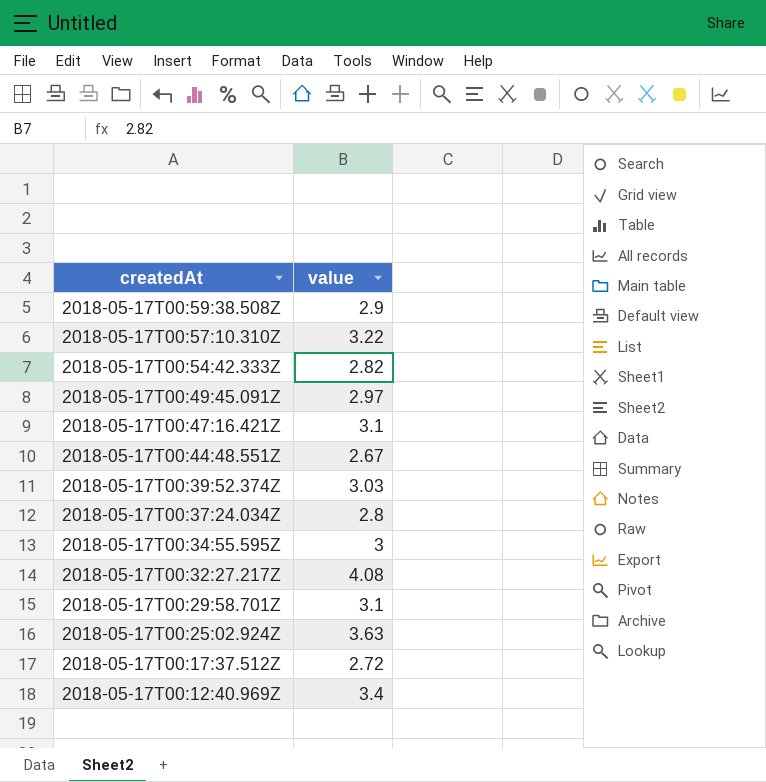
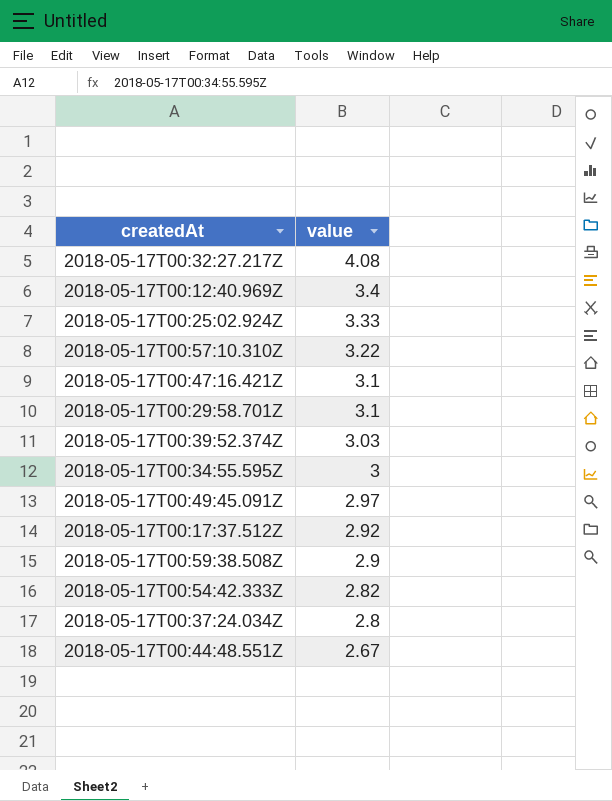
row order: createdAt descending -> value descending
2018-05-17T00:25:02.924Z | value: 3.63 -> 3.33
2018-05-17T00:17:37.512Z | value: 2.72 -> 2.92

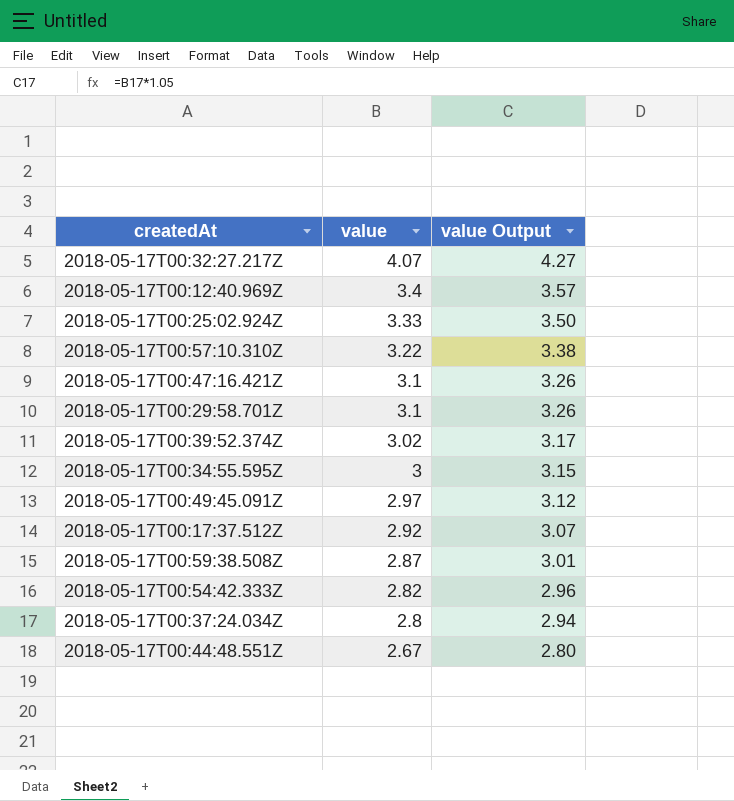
column value Output | formula: none -> [value] * 1.05
2018-05-17T00:32:27.217Z | value: 4.08 -> 4.07
2018-05-17T00:39:52.374Z | value: 3.03 -> 3.02
2018-05-17T00:59:38.508Z | value: 2.9 -> 2.87

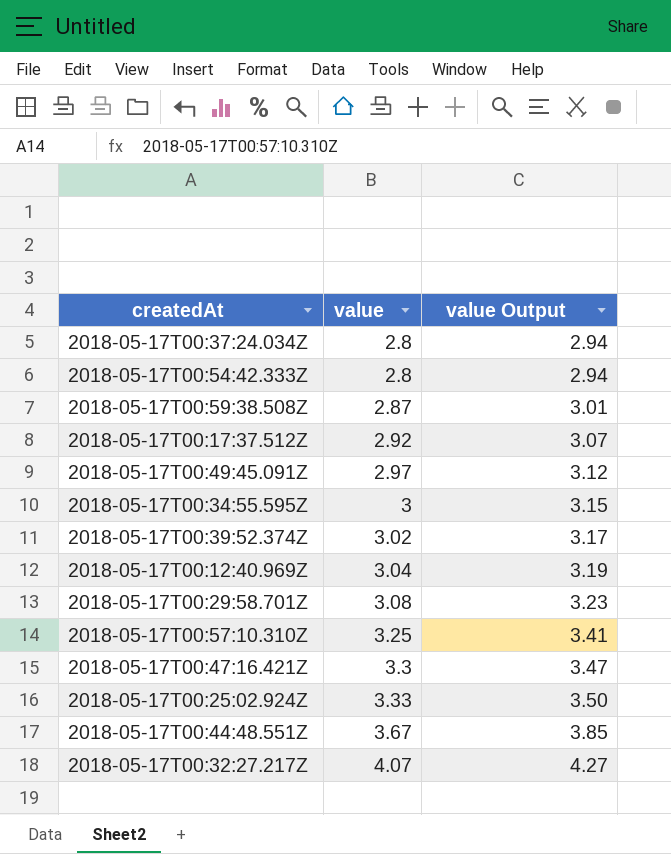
row order: value descending -> value ascending
2018-05-17T00:54:42.333Z | value: 2.82 -> 2.8
2018-05-17T00:54:42.333Z | value Output: 2.96 -> 2.94
2018-05-17T00:12:40.969Z | value: 3.4 -> 3.04
2018-05-17T00:12:40.969Z | value Output: 3.57 -> 3.19
2018-05-17T00:29:58.701Z | value: 3.1 -> 3.08
2018-05-17T00:29:58.701Z | value Output: 3.26 -> 3.23
2018-05-17T00:57:10.310Z | value: 3.22 -> 3.25
2018-05-17T00:57:10.310Z | value Output: 3.38 -> 3.41
2018-05-17T00:47:16.421Z | value: 3.1 -> 3.3
2018-05-17T00:47:16.421Z | value Output: 3.26 -> 3.47
2018-05-17T00:44:48.551Z | value: 2.67 -> 3.67
2018-05-17T00:44:48.551Z | value Output: 2.80 -> 3.85

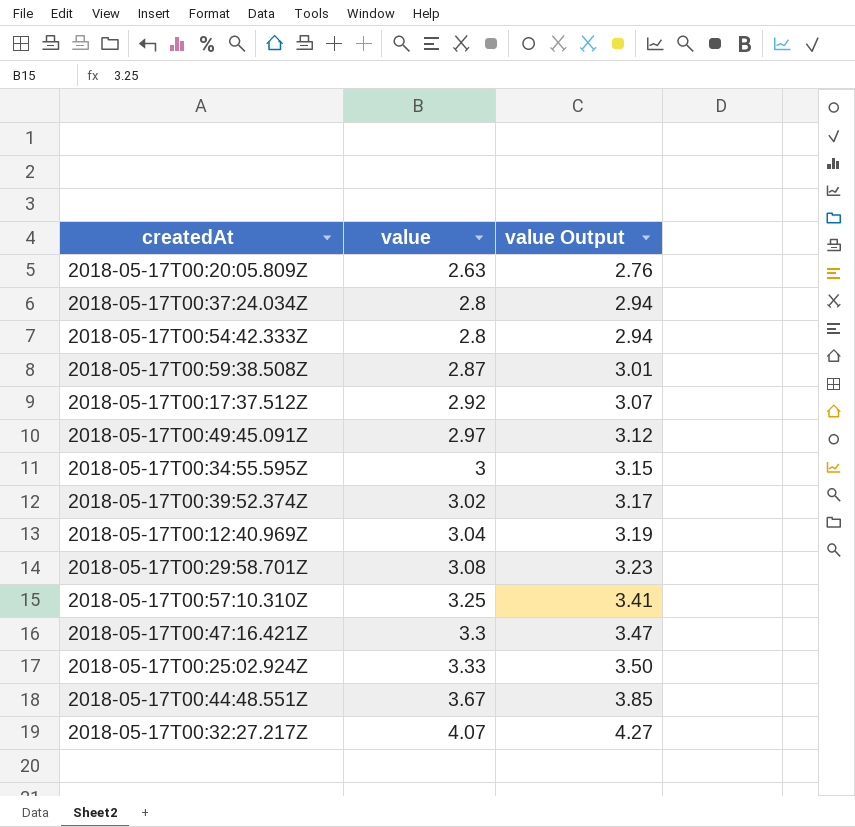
row 2018-05-17T00:20:05.809Z: none -> 2.63 | 2.76

